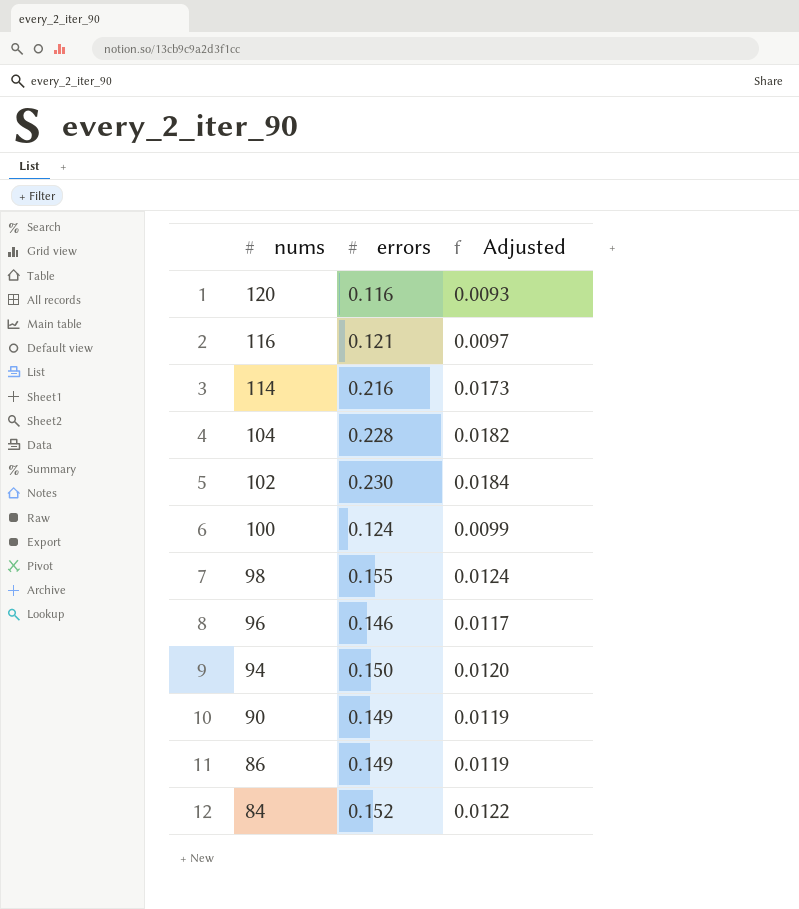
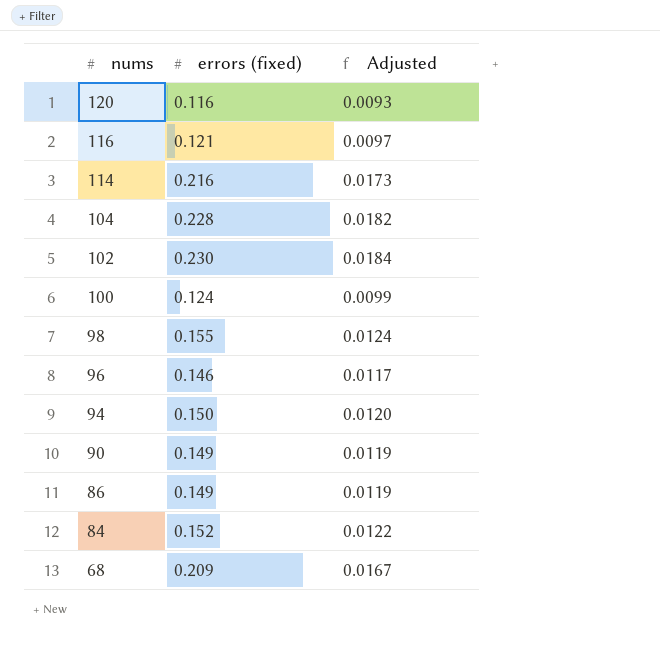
column name: errors -> errors (fixed)
row 68: none -> 0.209 | 0.0167

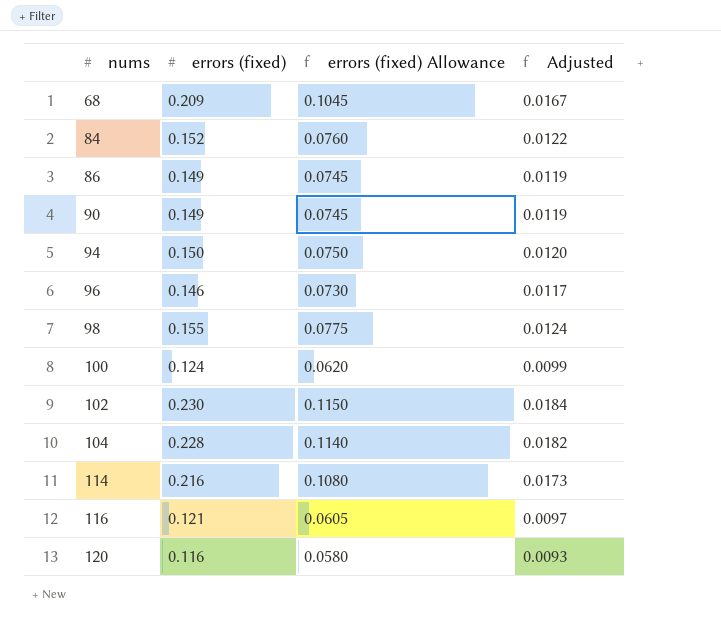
row order: nums descending -> nums ascending
column errors (fixed) Allowance | formula: none -> [errors (fixed)] * 0.5

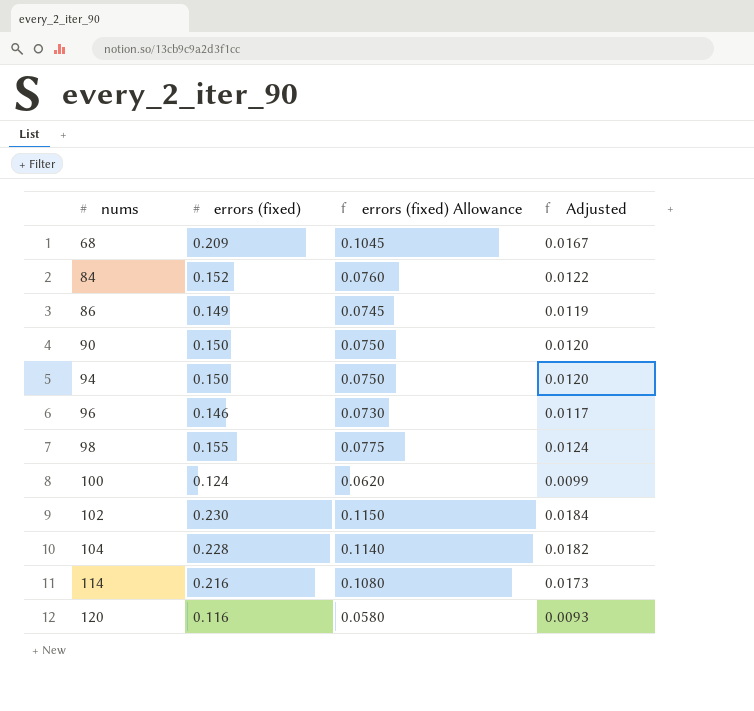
row 116: 0.121 | 0.0605 | 0.0097 -> none
90 | errors (fixed): 0.149 -> 0.150
90 | errors (fixed) Allowance: 0.0745 -> 0.0750
90 | Adjusted: 0.0119 -> 0.0120

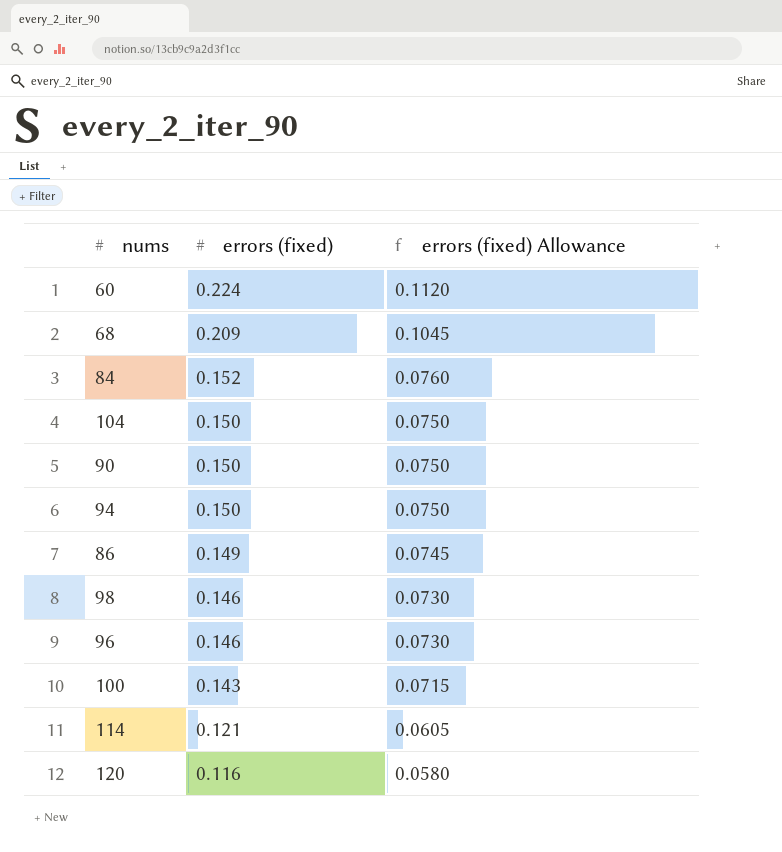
row order: nums ascending -> errors (fixed) descending
column Adjusted | formula: [errors (fixed)] * 0.08 -> none
row 102: 0.230 | 0.1150 | 0.0184 -> none
row 60: none -> 0.224 | 0.1120
104 | errors (fixed): 0.228 -> 0.150
104 | errors (fixed) Allowance: 0.1140 -> 0.0750
98 | errors (fixed): 0.155 -> 0.146
98 | errors (fixed) Allowance: 0.0775 -> 0.0730
100 | errors (fixed): 0.124 -> 0.143
100 | errors (fixed) Allowance: 0.0620 -> 0.0715
114 | errors (fixed): 0.216 -> 0.121
114 | errors (fixed) Allowance: 0.1080 -> 0.0605

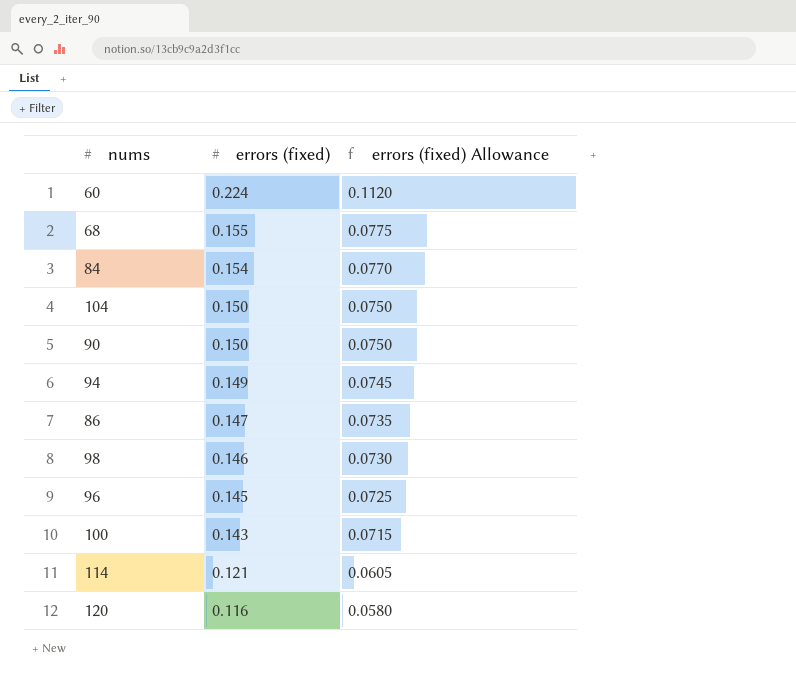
68 | errors (fixed): 0.209 -> 0.155
68 | errors (fixed) Allowance: 0.1045 -> 0.0775
84 | errors (fixed): 0.152 -> 0.154
84 | errors (fixed) Allowance: 0.0760 -> 0.0770
94 | errors (fixed): 0.150 -> 0.149
94 | errors (fixed) Allowance: 0.0750 -> 0.0745
86 | errors (fixed): 0.149 -> 0.147
86 | errors (fixed) Allowance: 0.0745 -> 0.0735
96 | errors (fixed): 0.146 -> 0.145
96 | errors (fixed) Allowance: 0.0730 -> 0.0725

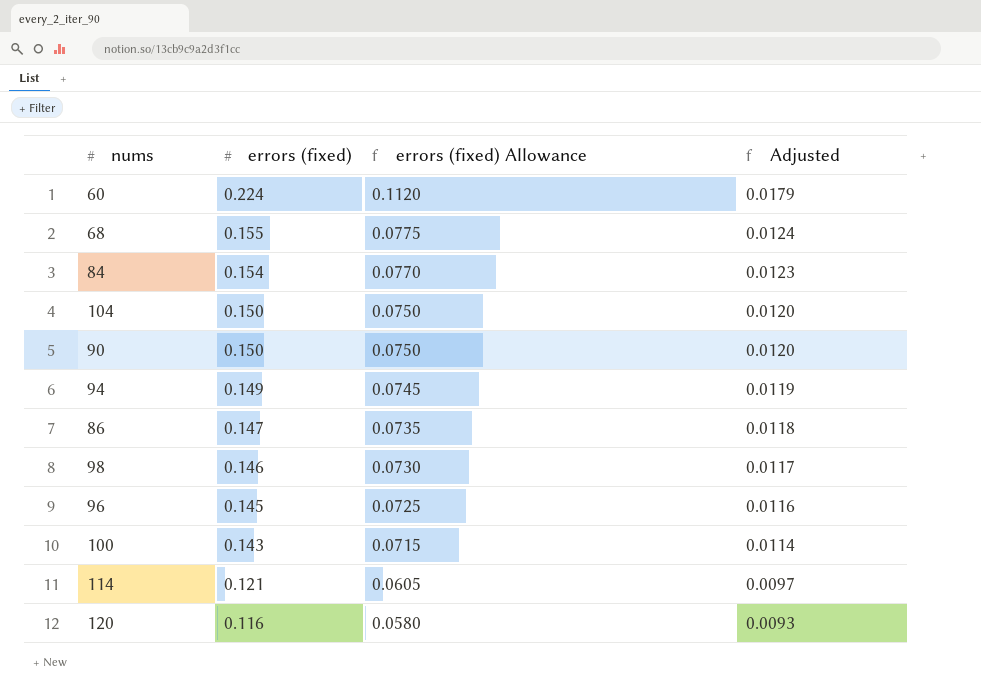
column Adjusted | formula: none -> [errors (fixed)] * 0.08

